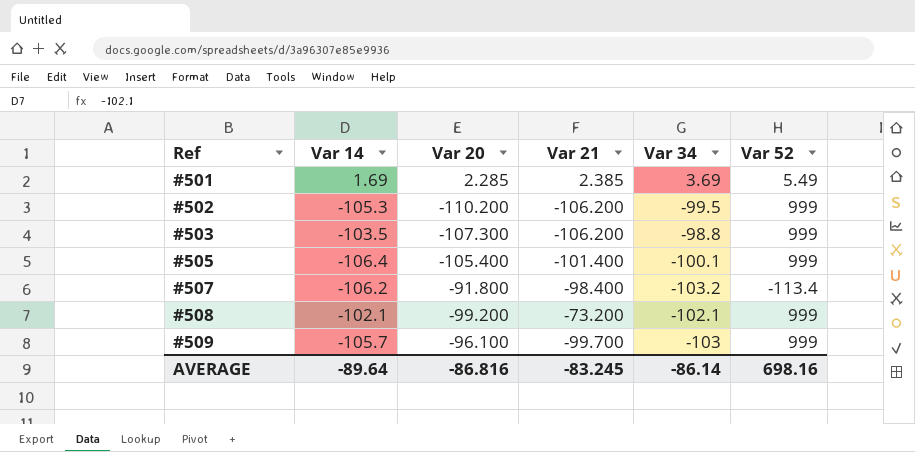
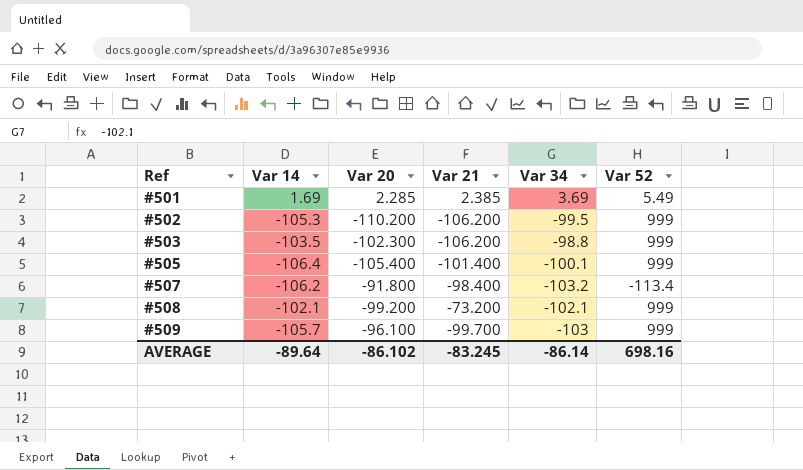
#503 | Var 20: -107.300 -> -102.300
AVERAGE | Var 20: -86.816 -> -86.102

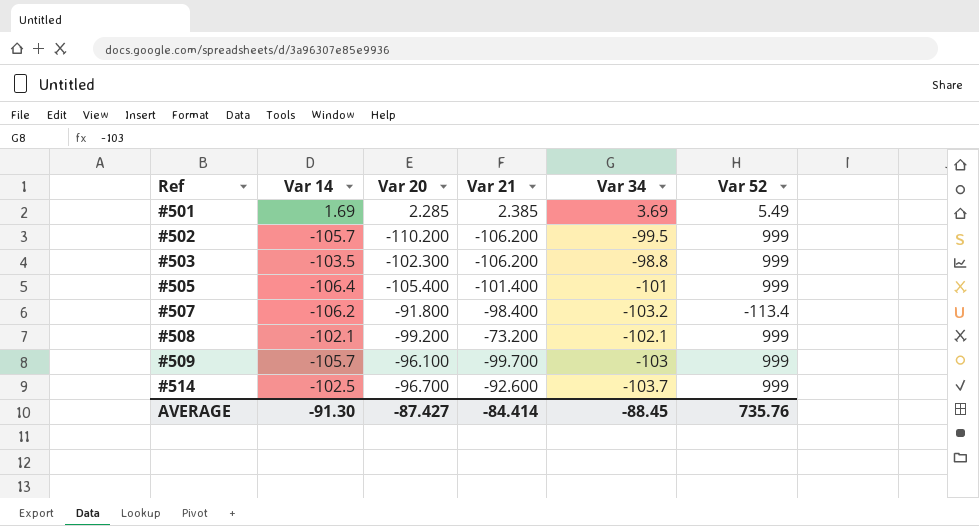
#502 | Var 14: -105.3 -> -105.7
#505 | Var 34: -100.1 -> -101
row #514: none -> -102.5 | -96.700 | -92.600 | -103.7 | 999
AVERAGE | Var 14: -89.64 -> -91.30
AVERAGE | Var 20: -86.102 -> -87.427
AVERAGE | Var 21: -83.245 -> -84.414
AVERAGE | Var 34: -86.14 -> -88.45
AVERAGE | Var 52: 698.16 -> 735.76

